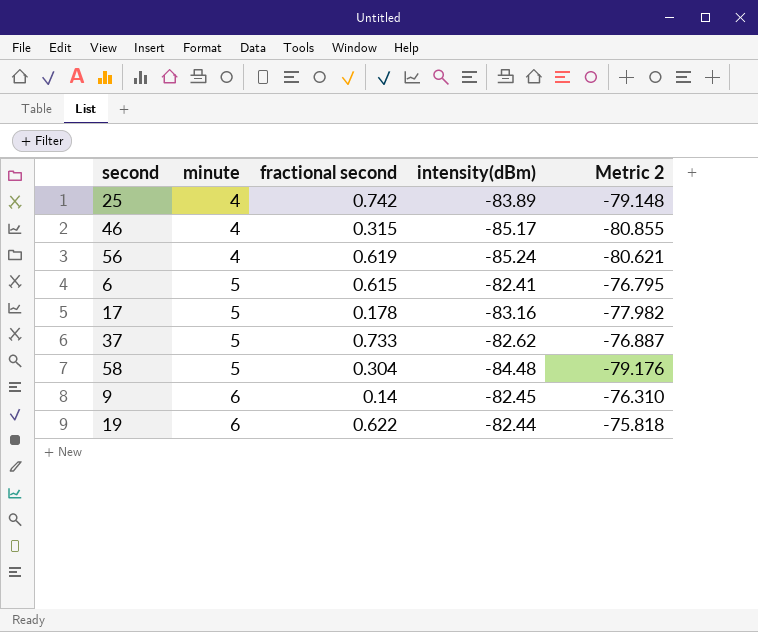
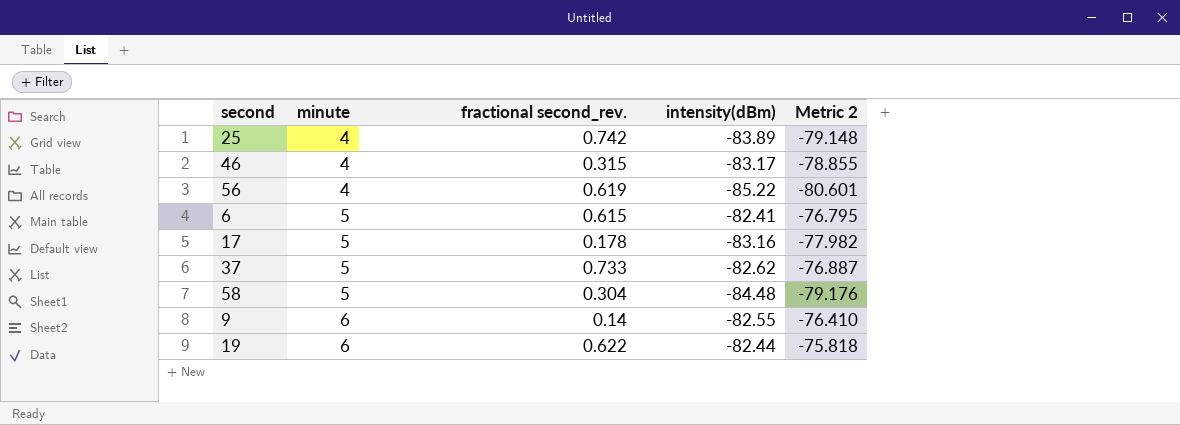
column name: fractional second -> fractional second_rev.
46 | intensity(dBm): -85.17 -> -83.17
46 | Metric 2: -80.855 -> -78.855
56 | intensity(dBm): -85.24 -> -85.22
56 | Metric 2: -80.621 -> -80.601
9 | intensity(dBm): -82.45 -> -82.55
9 | Metric 2: -76.310 -> -76.410

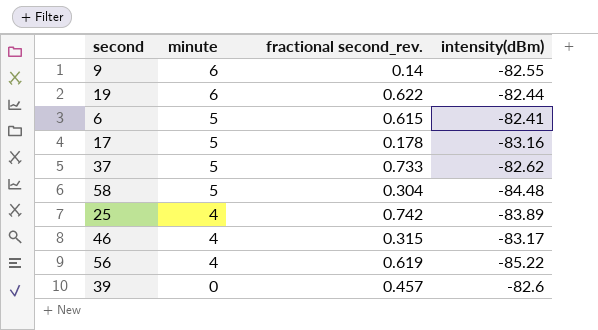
row order: minute ascending -> minute descending
column Metric 2 | formula: [minute] + [fractional second_rev.] + [intensity(dBm)] -> none
row 39: none -> 0 | 0.457 | -82.6

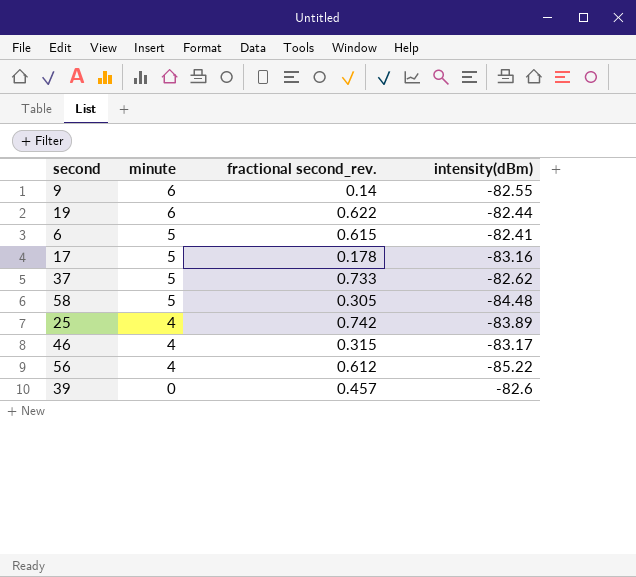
58 | fractional second_rev.: 0.304 -> 0.305
56 | fractional second_rev.: 0.619 -> 0.612

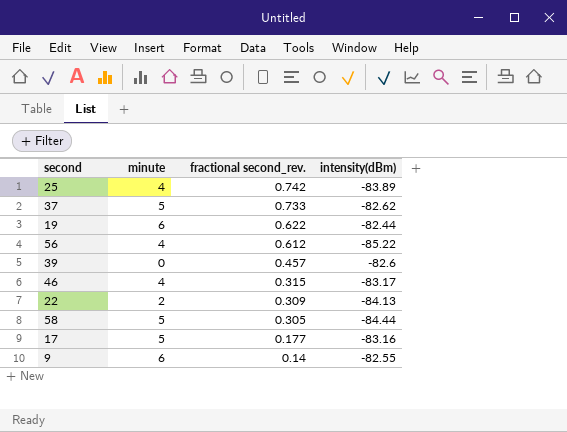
row order: minute descending -> fractional second_rev. descending
row 6: 5 | 0.615 | -82.41 -> none
row 22: none -> 2 | 0.309 | -84.13
58 | intensity(dBm): -84.48 -> -84.44
17 | fractional second_rev.: 0.178 -> 0.177

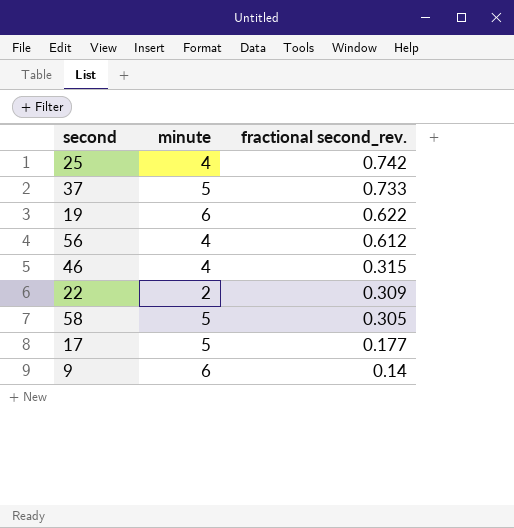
column intensity(dBm) | position: 4 -> none
row 39: 0 | 0.457 | -82.6 -> none

